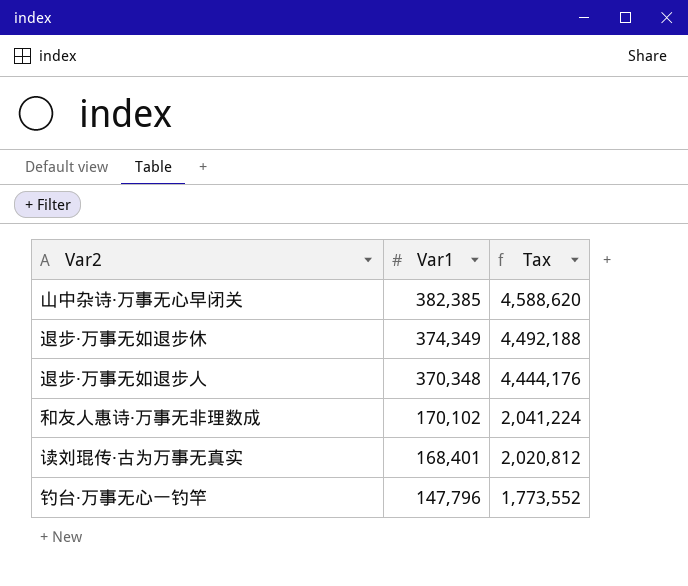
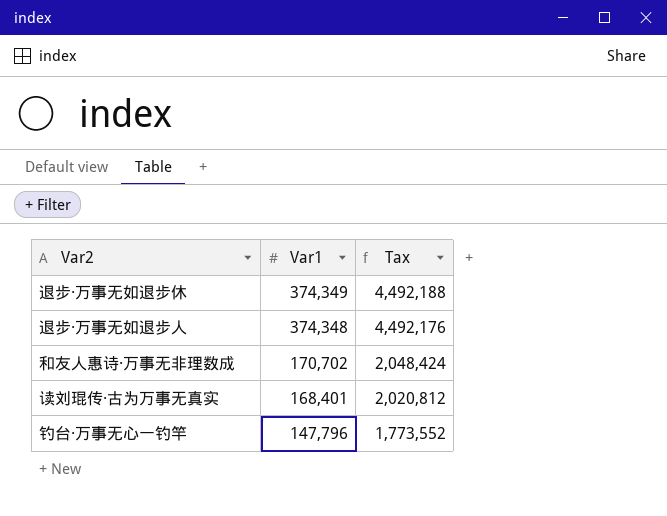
row 山中杂诗·万事无心早闭关: 382,385 | 4,588,620 -> none
退步·万事无如退步人 | Var1: 370,348 -> 374,348
退步·万事无如退步人 | Tax: 4,444,176 -> 4,492,176
和友人惠诗·万事无非理数成 | Var1: 170,102 -> 170,702
和友人惠诗·万事无非理数成 | Tax: 2,041,224 -> 2,048,424

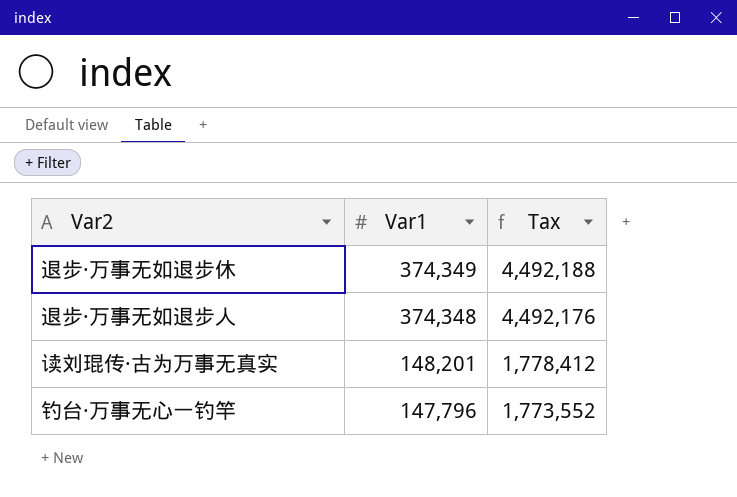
row 和友人惠诗·万事无非理数成: 170,702 | 2,048,424 -> none
读刘琨传·古为万事无真实 | Var1: 168,401 -> 148,201
读刘琨传·古为万事无真实 | Tax: 2,020,812 -> 1,778,412

